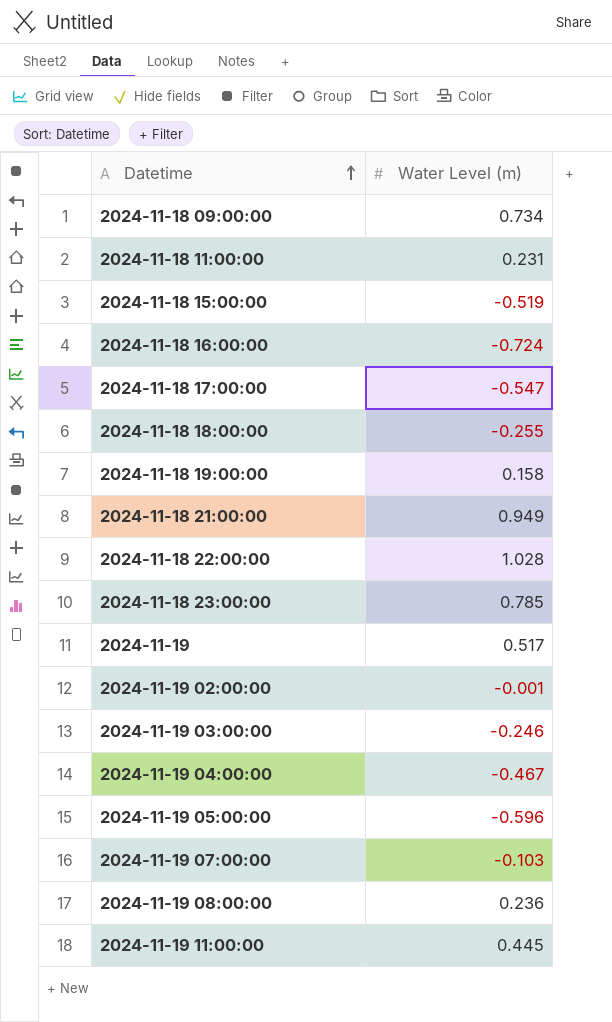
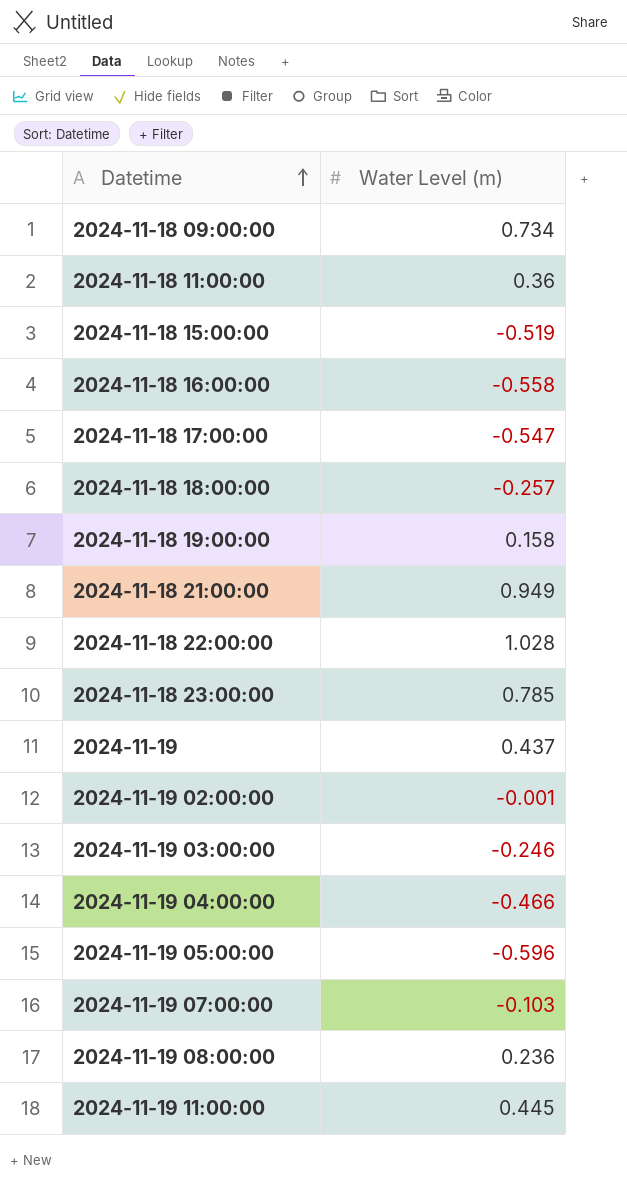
2024-11-18 11:00:00 | Water Level (m): 0.231 -> 0.36
2024-11-18 16:00:00 | Water Level (m): -0.724 -> -0.558
2024-11-18 18:00:00 | Water Level (m): -0.255 -> -0.257
2024-11-19 | Water Level (m): 0.517 -> 0.437
2024-11-19 04:00:00 | Water Level (m): -0.467 -> -0.466

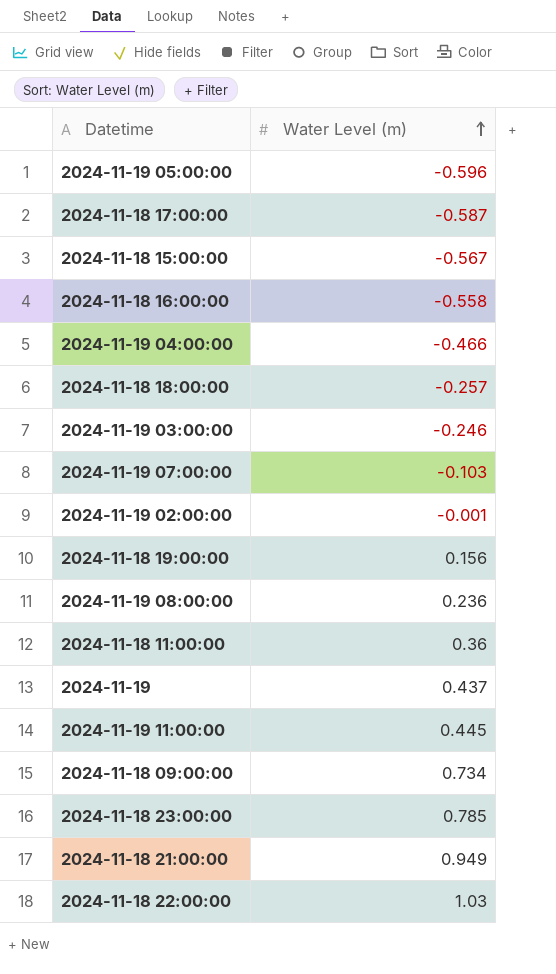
row order: Datetime ascending -> Water Level (m) ascending
2024-11-18 17:00:00 | Water Level (m): -0.547 -> -0.587
2024-11-18 15:00:00 | Water Level (m): -0.519 -> -0.567
2024-11-18 19:00:00 | Water Level (m): 0.158 -> 0.156
2024-11-18 22:00:00 | Water Level (m): 1.028 -> 1.03

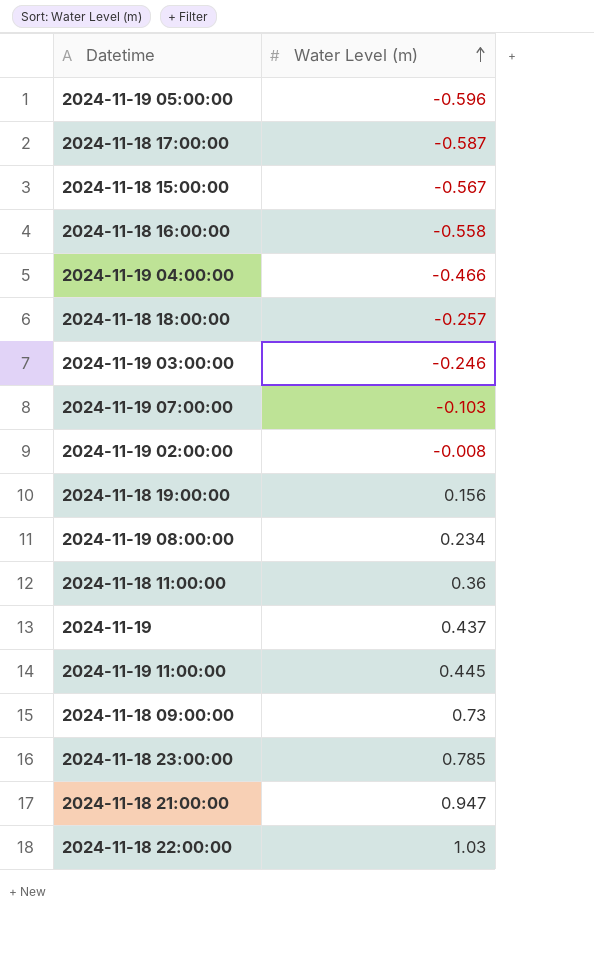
2024-11-19 02:00:00 | Water Level (m): -0.001 -> -0.008
2024-11-19 08:00:00 | Water Level (m): 0.236 -> 0.234
2024-11-18 09:00:00 | Water Level (m): 0.734 -> 0.73
2024-11-18 21:00:00 | Water Level (m): 0.949 -> 0.947

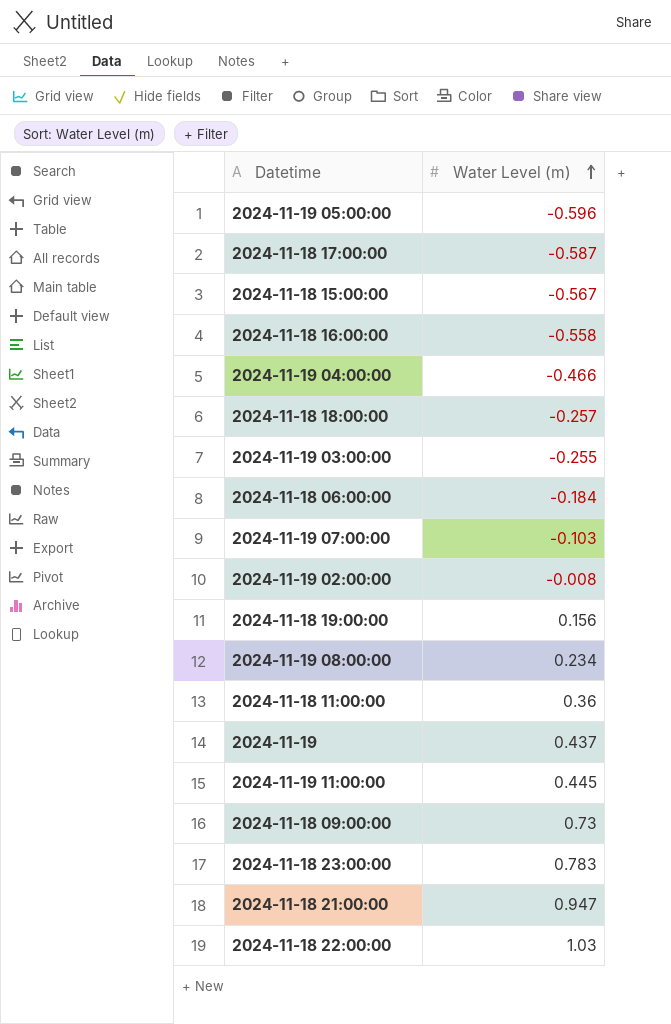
2024-11-19 03:00:00 | Water Level (m): -0.246 -> -0.255
row 2024-11-18 06:00:00: none -> -0.184
2024-11-18 23:00:00 | Water Level (m): 0.785 -> 0.783

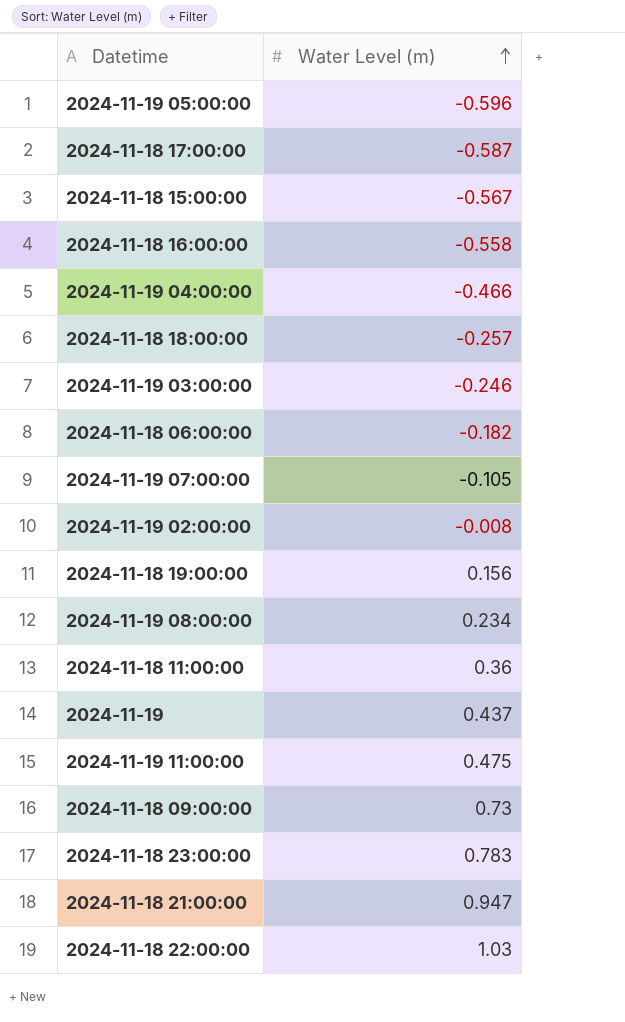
2024-11-19 03:00:00 | Water Level (m): -0.255 -> -0.246
2024-11-18 06:00:00 | Water Level (m): -0.184 -> -0.182
2024-11-19 07:00:00 | Water Level (m): -0.103 -> -0.105
2024-11-19 11:00:00 | Water Level (m): 0.445 -> 0.475

